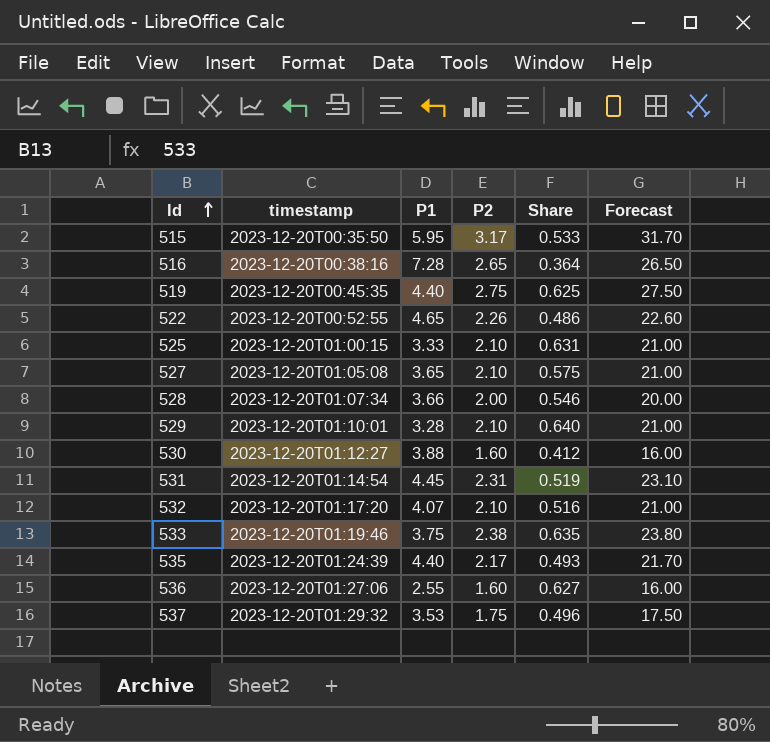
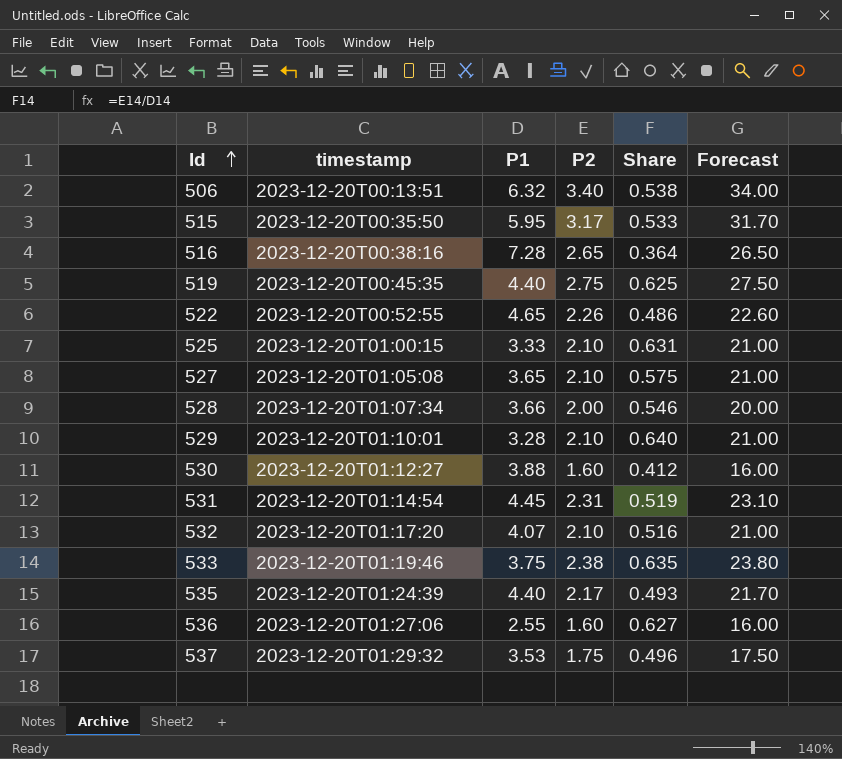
row 506: none -> 2023-12-20T00:13:51 | 6.32 | 3.40 | 0.538 | 34.00

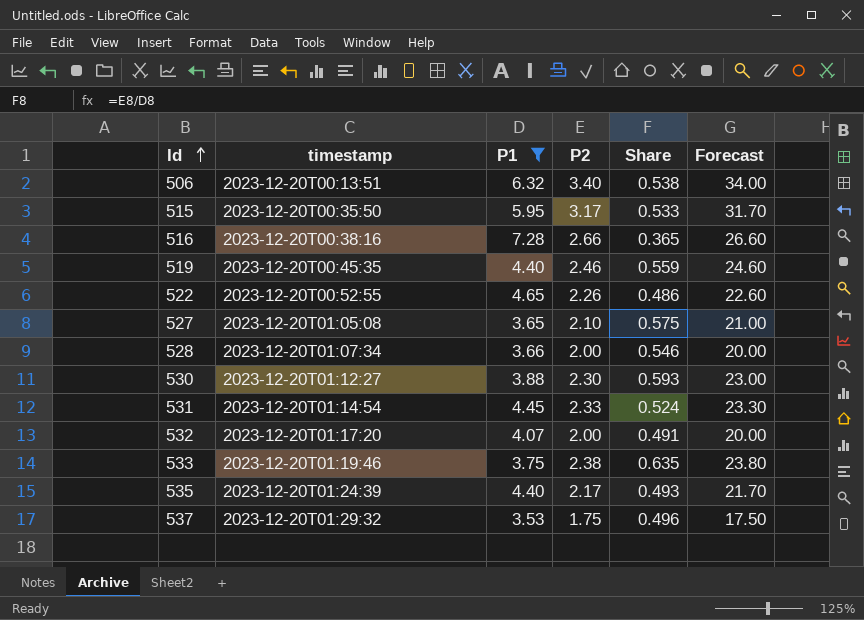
filter: none -> P1 >= 3.53
516 | P2: 2.65 -> 2.66
516 | Share: 0.364 -> 0.365
516 | Forecast: 26.50 -> 26.60
519 | P2: 2.75 -> 2.46
519 | Share: 0.625 -> 0.559
519 | Forecast: 27.50 -> 24.60
530 | P2: 1.60 -> 2.30
530 | Share: 0.412 -> 0.593
530 | Forecast: 16.00 -> 23.00
531 | P2: 2.31 -> 2.33
531 | Share: 0.519 -> 0.524
531 | Forecast: 23.10 -> 23.30
532 | P2: 2.10 -> 2.00
532 | Share: 0.516 -> 0.491
532 | Forecast: 21.00 -> 20.00

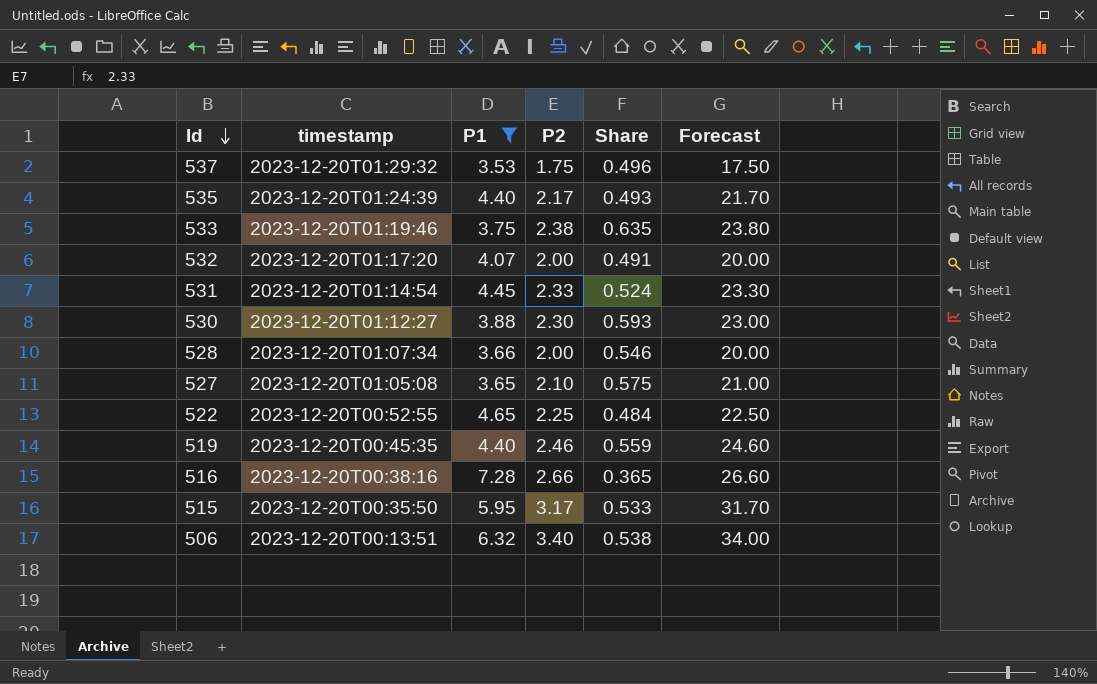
row order: Id ascending -> Id descending
522 | P2: 2.26 -> 2.25
522 | Share: 0.486 -> 0.484
522 | Forecast: 22.60 -> 22.50

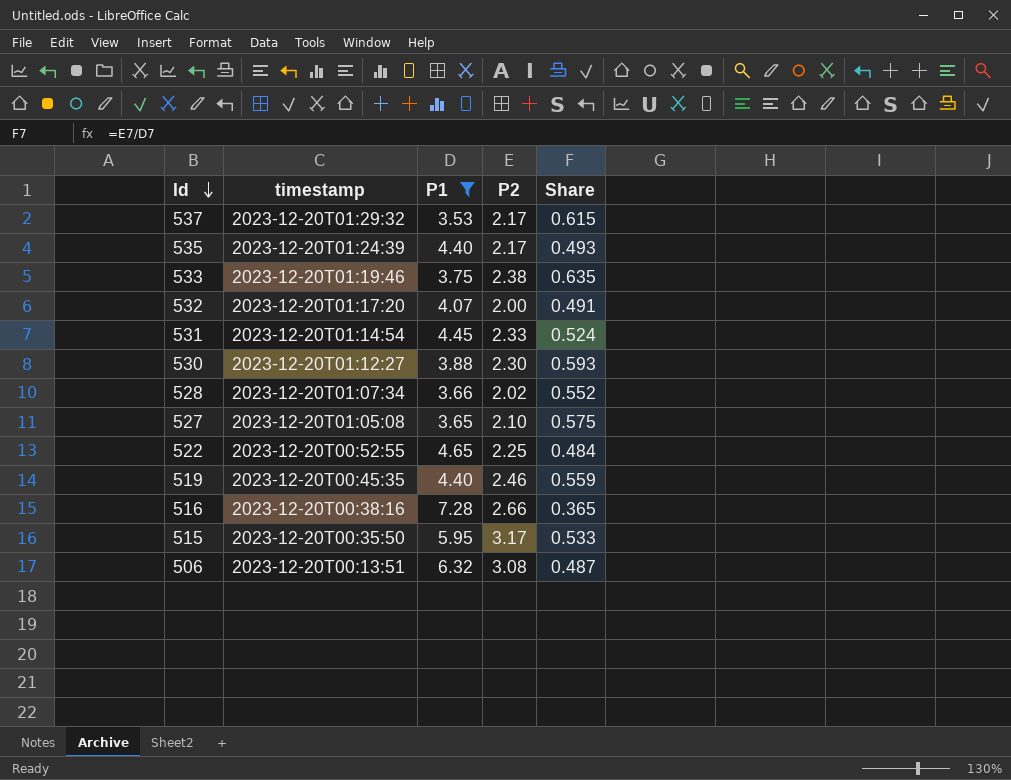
column Forecast | formula: [P2] * 10 -> none
537 | P2: 1.75 -> 2.17
537 | Share: 0.496 -> 0.615
528 | P2: 2.00 -> 2.02
528 | Share: 0.546 -> 0.552
506 | P2: 3.40 -> 3.08
506 | Share: 0.538 -> 0.487

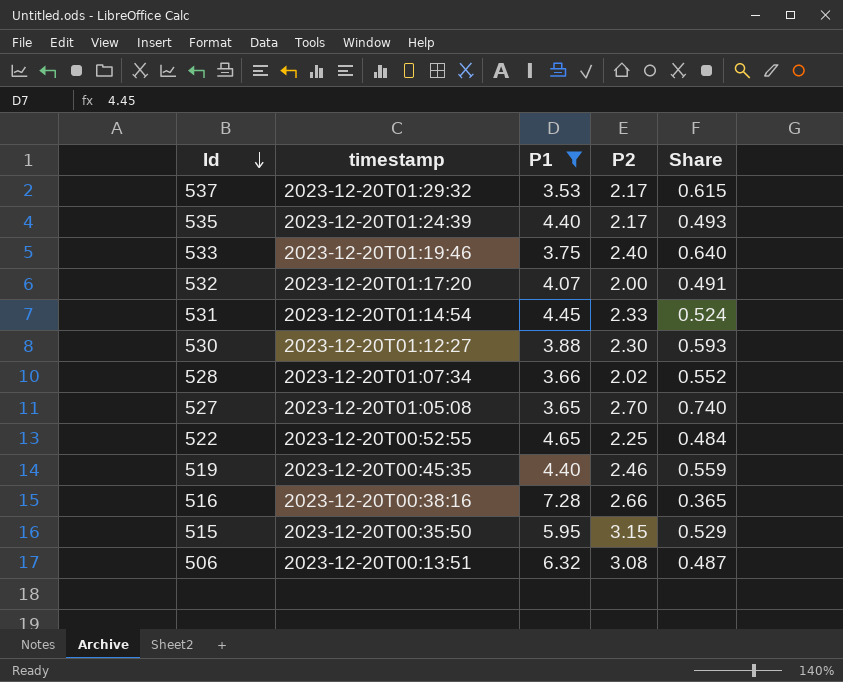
533 | P2: 2.38 -> 2.40
533 | Share: 0.635 -> 0.640
527 | P2: 2.10 -> 2.70
527 | Share: 0.575 -> 0.740
515 | P2: 3.17 -> 3.15
515 | Share: 0.533 -> 0.529

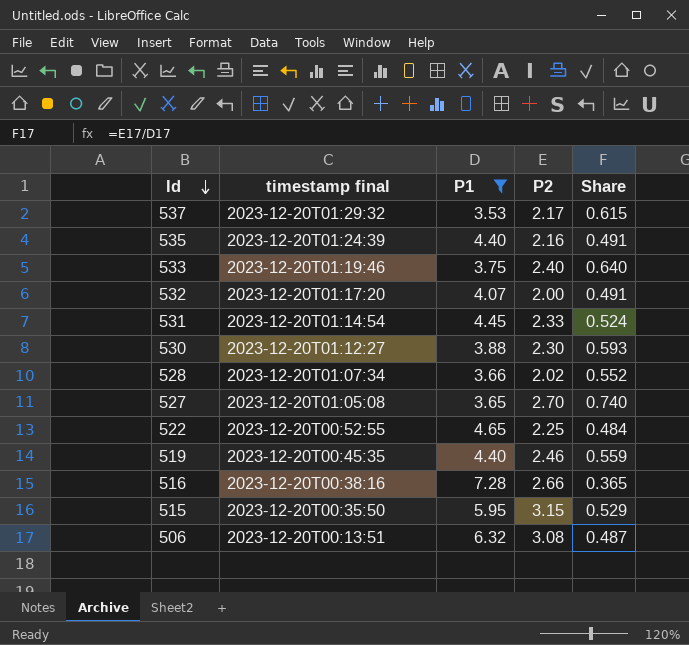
column name: timestamp -> timestamp final
535 | P2: 2.17 -> 2.16
535 | Share: 0.493 -> 0.491

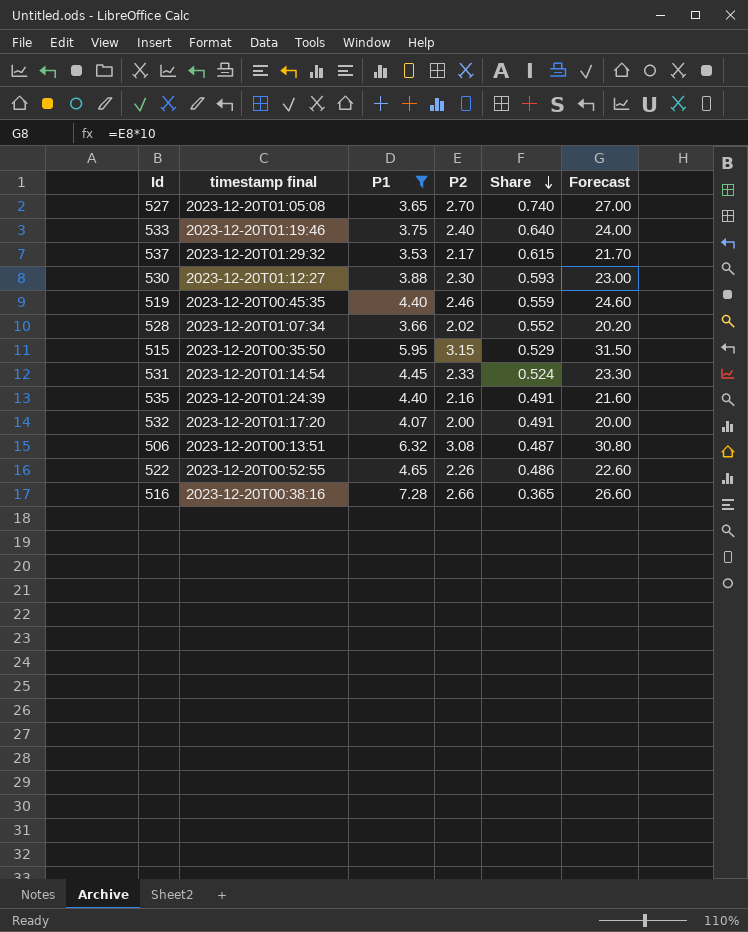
row order: Id descending -> Share descending
column Forecast | formula: none -> [P2] * 10
522 | P2: 2.25 -> 2.26
522 | Share: 0.484 -> 0.486

